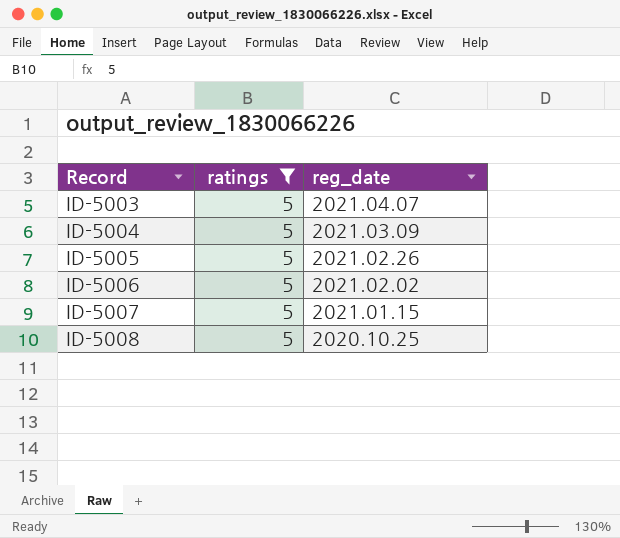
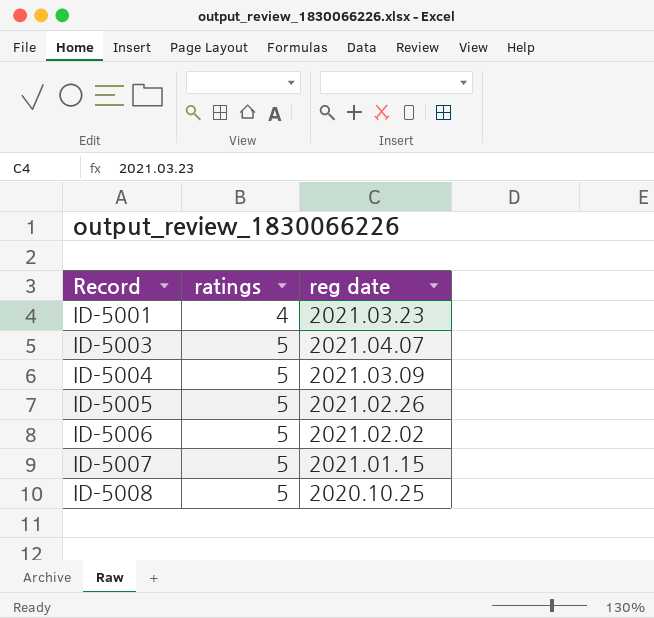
filter: ratings = 5 -> none
column name: reg_date -> reg date

